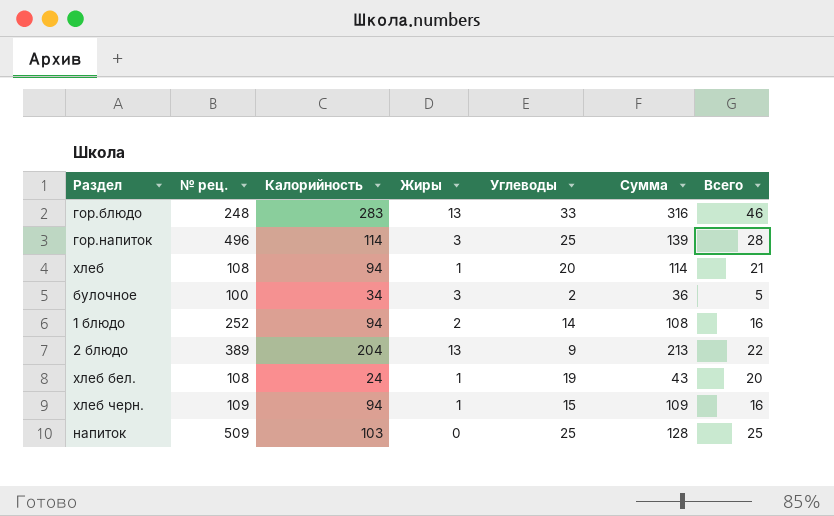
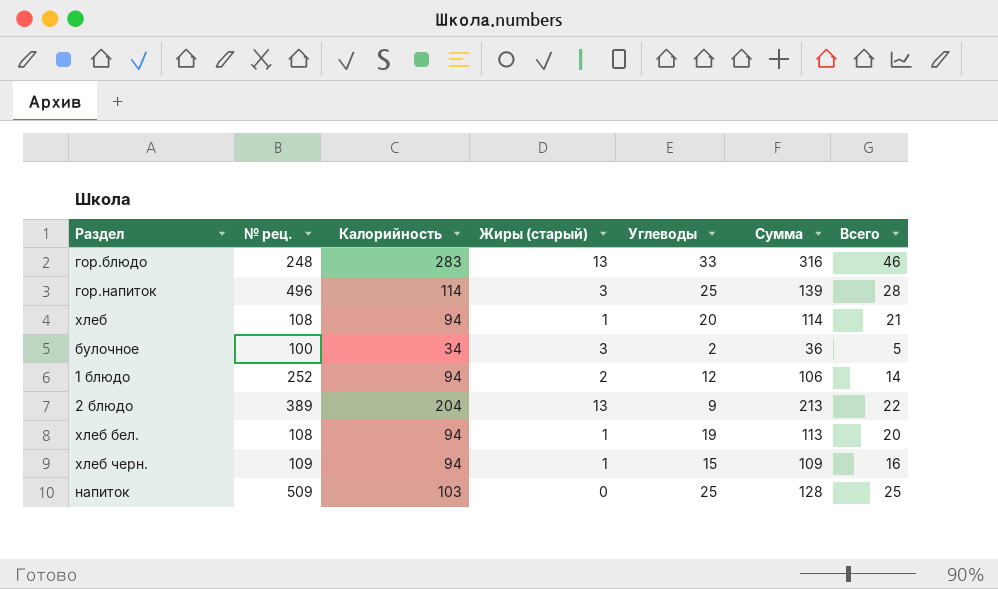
column name: Жиры -> Жиры (старый)
1 блюдо | Углеводы: 14 -> 12
1 блюдо | Сумма: 108 -> 106
1 блюдо | Всего: 16 -> 14
хлеб бел. | Калорийность: 24 -> 94
хлеб бел. | Сумма: 43 -> 113

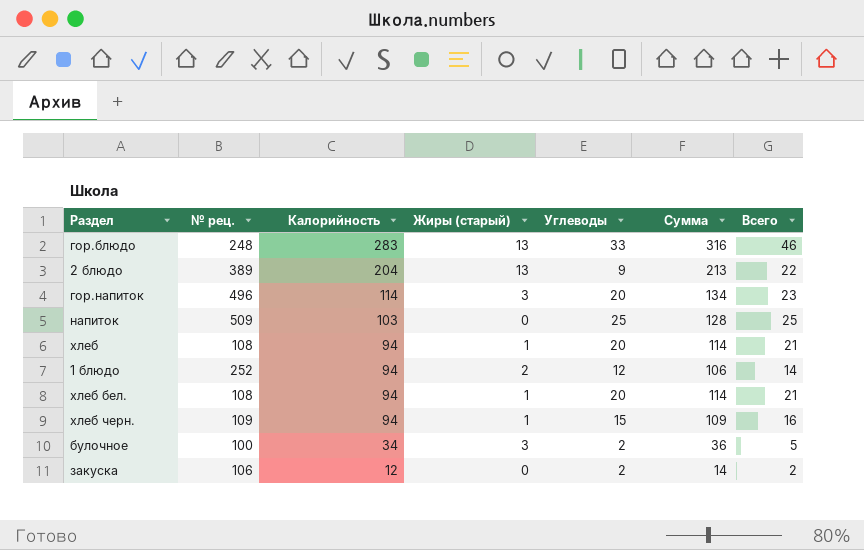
row order: none -> Калорийность descending
гор.напиток | Углеводы: 25 -> 20
гор.напиток | Сумма: 139 -> 134
гор.напиток | Всего: 28 -> 23
хлеб бел. | Углеводы: 19 -> 20
хлеб бел. | Сумма: 113 -> 114
хлеб бел. | Всего: 20 -> 21
row закуска: none -> 106 | 12 | 0 | 2 | 14 | 2

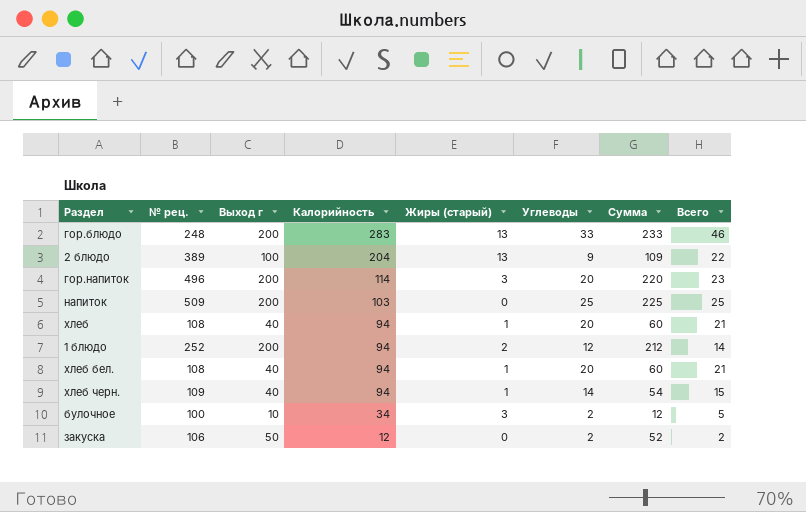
column Выход г | position: none -> 3
column Сумма | formula: [Калорийность] + [Углеводы] -> [Выход г] + [Углеводы]
хлеб черн. | Углеводы: 15 -> 14
хлеб черн. | Всего: 16 -> 15

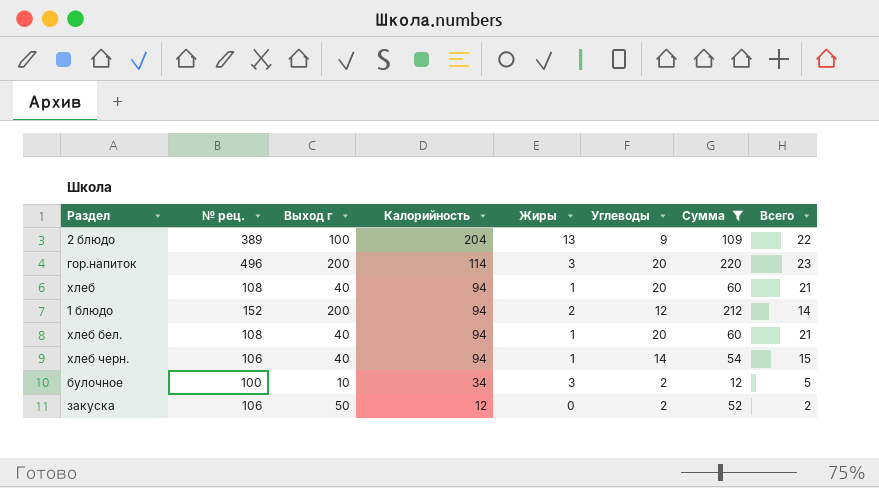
filter: none -> Сумма <= 220
column name: Жиры (старый) -> Жиры
1 блюдо | № рец.: 252 -> 152
хлеб черн. | № рец.: 109 -> 106

